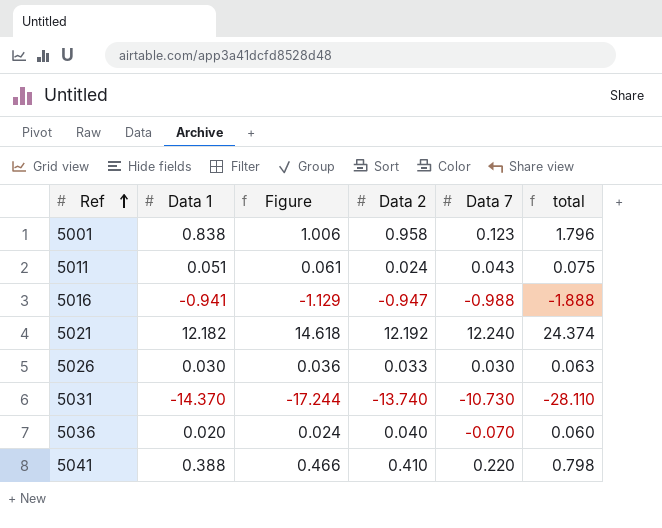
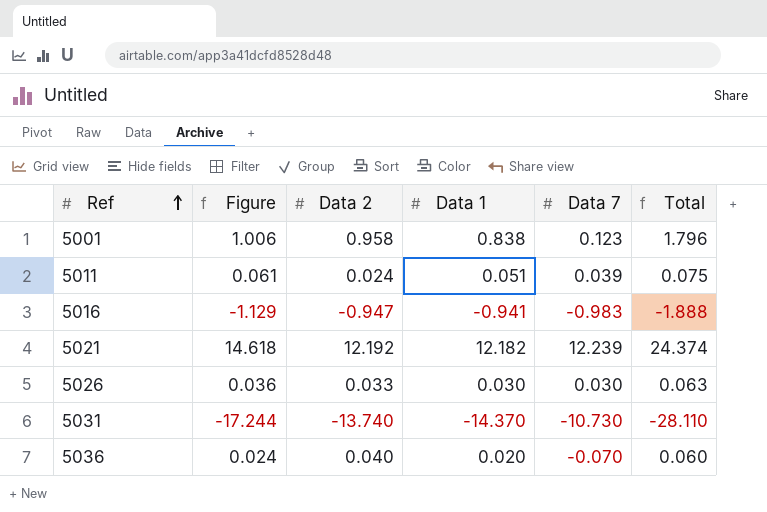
column Data 1 | position: 2 -> 4
column name: total -> Total
row 5041: 0.388 | 0.466 | 0.410 | 0.220 | 0.798 -> none
5011 | Data 7: 0.043 -> 0.039
5016 | Data 7: -0.988 -> -0.983
5021 | Data 7: 12.240 -> 12.239

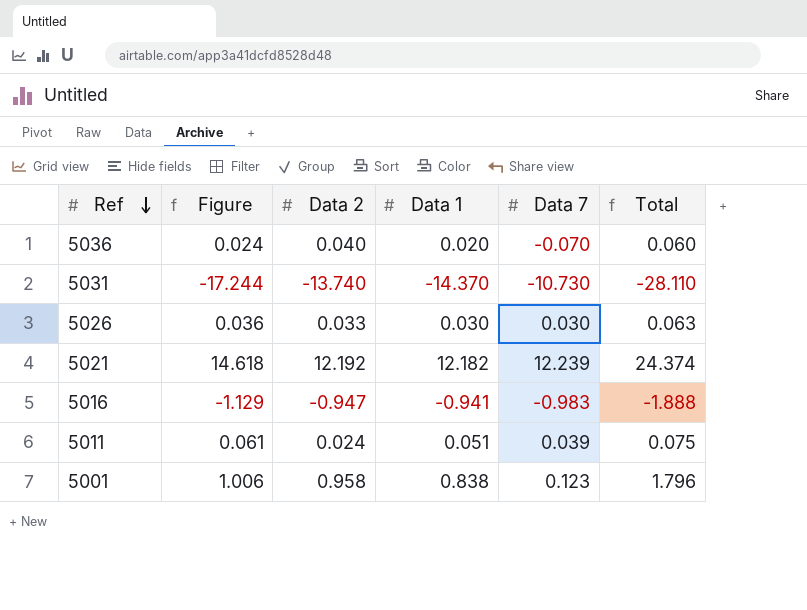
row order: Ref ascending -> Ref descending

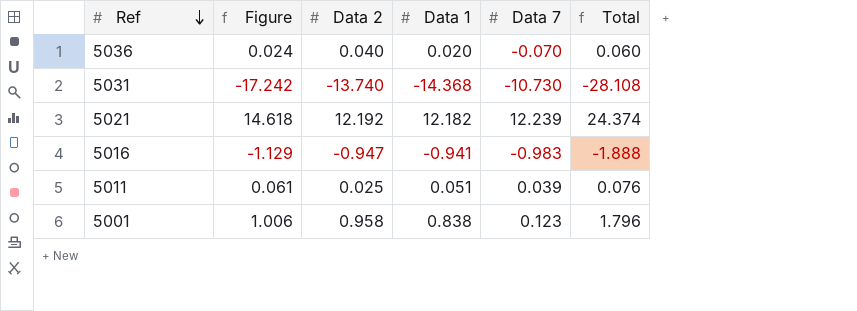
row 5026: 0.036 | 0.033 | 0.030 | 0.030 | 0.063 -> none
5031 | Figure: -17.244 -> -17.242
5031 | Data 1: -14.370 -> -14.368
5031 | Total: -28.110 -> -28.108
5011 | Data 2: 0.024 -> 0.025
5011 | Total: 0.075 -> 0.076

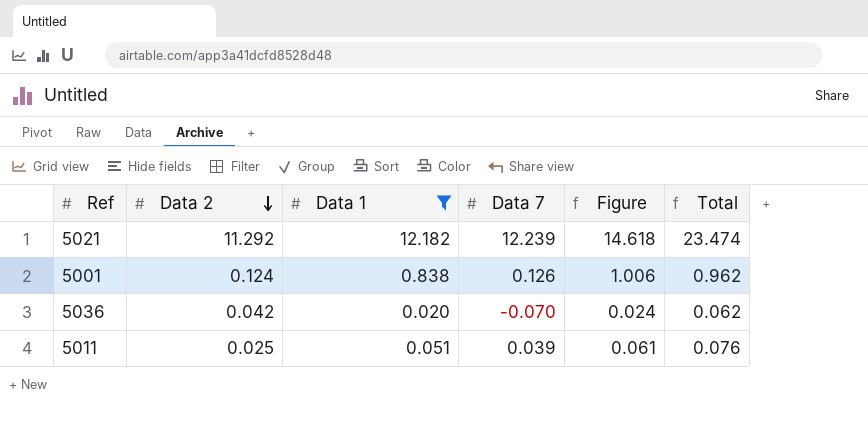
filter: none -> Data 1 >= 0.020
row order: Ref descending -> Data 2 descending
column Figure | position: 2 -> 5
5021 | Data 2: 12.192 -> 11.292
5021 | Total: 24.374 -> 23.474
5001 | Data 2: 0.958 -> 0.124
5001 | Data 7: 0.123 -> 0.126
5001 | Total: 1.796 -> 0.962
5036 | Data 2: 0.040 -> 0.042
5036 | Total: 0.060 -> 0.062

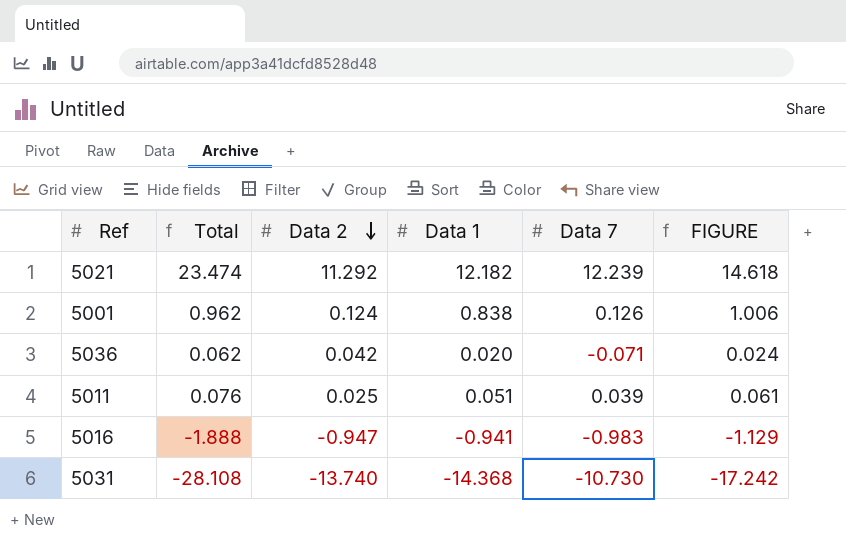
filter: Data 1 >= 0.020 -> none
column Total | position: 6 -> 2
column name: Figure -> FIGURE
5036 | Data 7: -0.070 -> -0.071

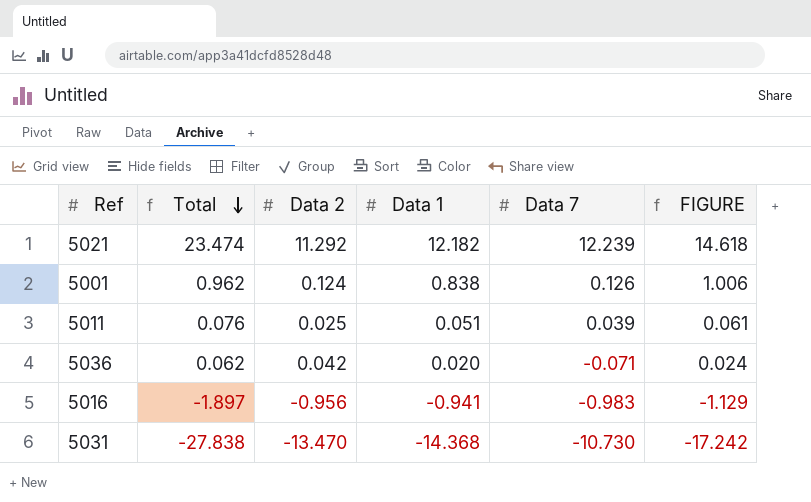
row order: Data 2 descending -> Total descending
5016 | Total: -1.888 -> -1.897
5016 | Data 2: -0.947 -> -0.956
5031 | Total: -28.108 -> -27.838
5031 | Data 2: -13.740 -> -13.470

